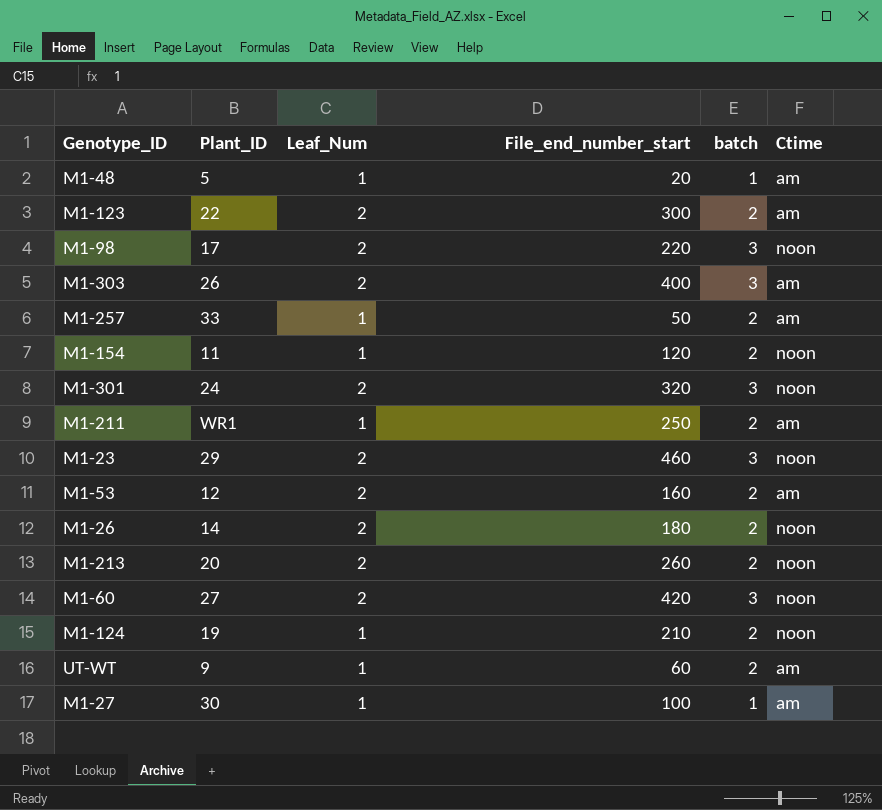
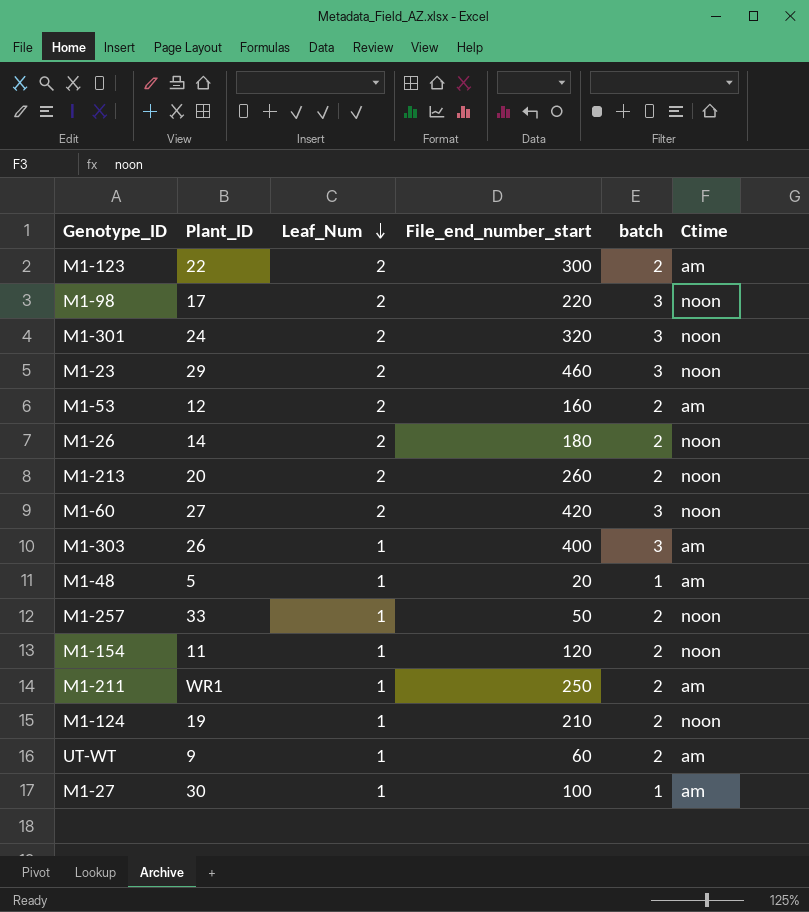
row order: none -> Leaf_Num descending
M1-303 | Leaf_Num: 2 -> 1
M1-257 | Ctime: am -> noon

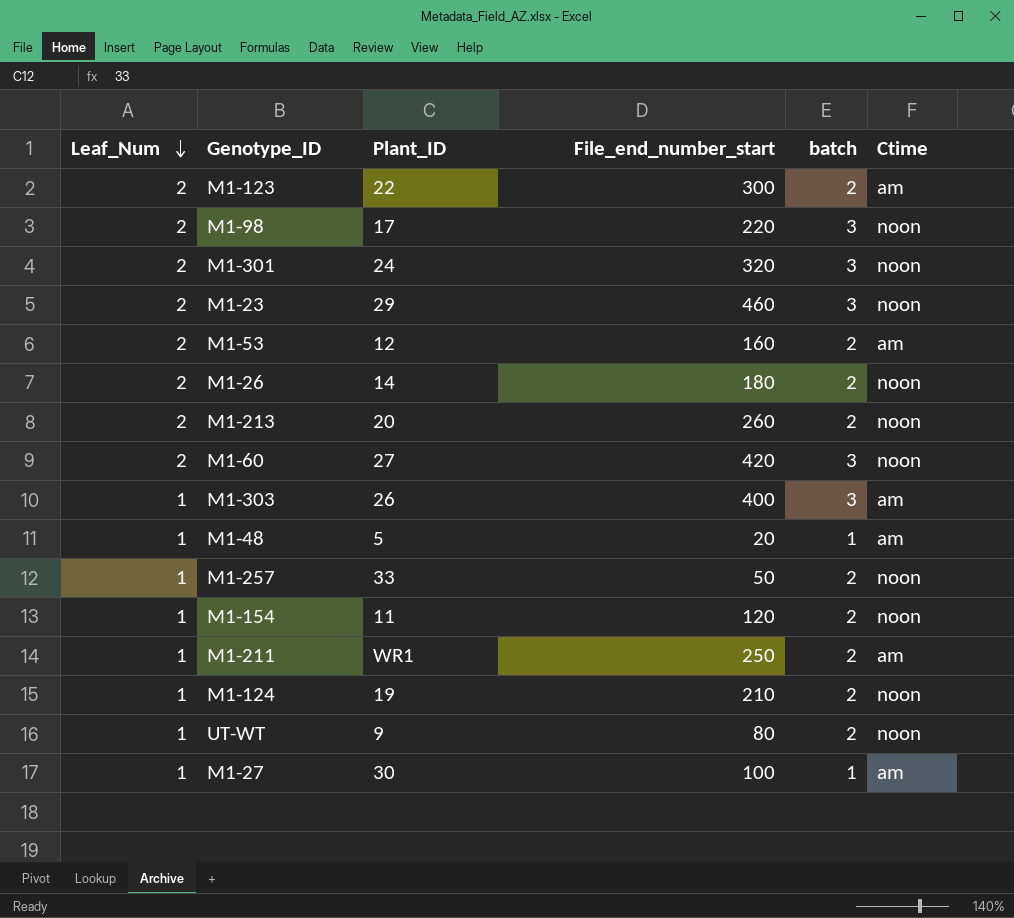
column Leaf_Num | position: 3 -> 1
UT-WT | File_end_number_start: 60 -> 80
UT-WT | Ctime: am -> noon

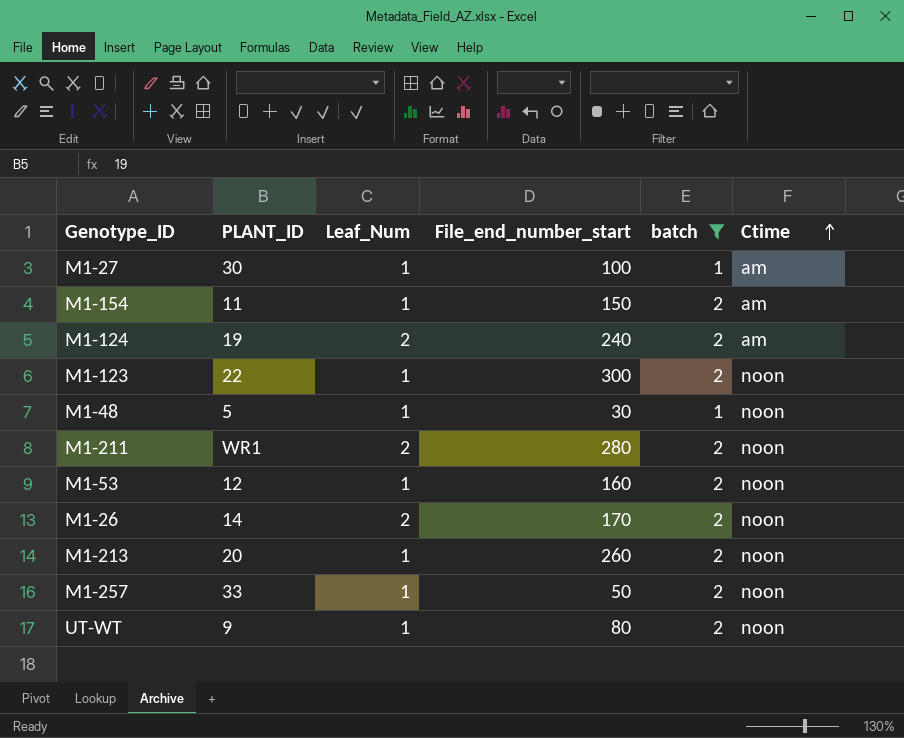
filter: none -> batch != 3
row order: Leaf_Num descending -> Ctime ascending
column name: Plant_ID -> PLANT_ID
column Leaf_Num | position: 1 -> 3
M1-154 | File_end_number_start: 120 -> 150
M1-154 | Ctime: noon -> am
M1-124 | Leaf_Num: 1 -> 2
M1-124 | File_end_number_start: 210 -> 240
M1-124 | Ctime: noon -> am
M1-123 | Leaf_Num: 2 -> 1
M1-123 | Ctime: am -> noon
M1-48 | File_end_number_start: 20 -> 30
M1-48 | Ctime: am -> noon
M1-211 | Leaf_Num: 1 -> 2
M1-211 | File_end_number_start: 250 -> 280
M1-211 | Ctime: am -> noon
M1-53 | Leaf_Num: 2 -> 1
M1-53 | Ctime: am -> noon
M1-26 | File_end_number_start: 180 -> 170
M1-213 | Leaf_Num: 2 -> 1

